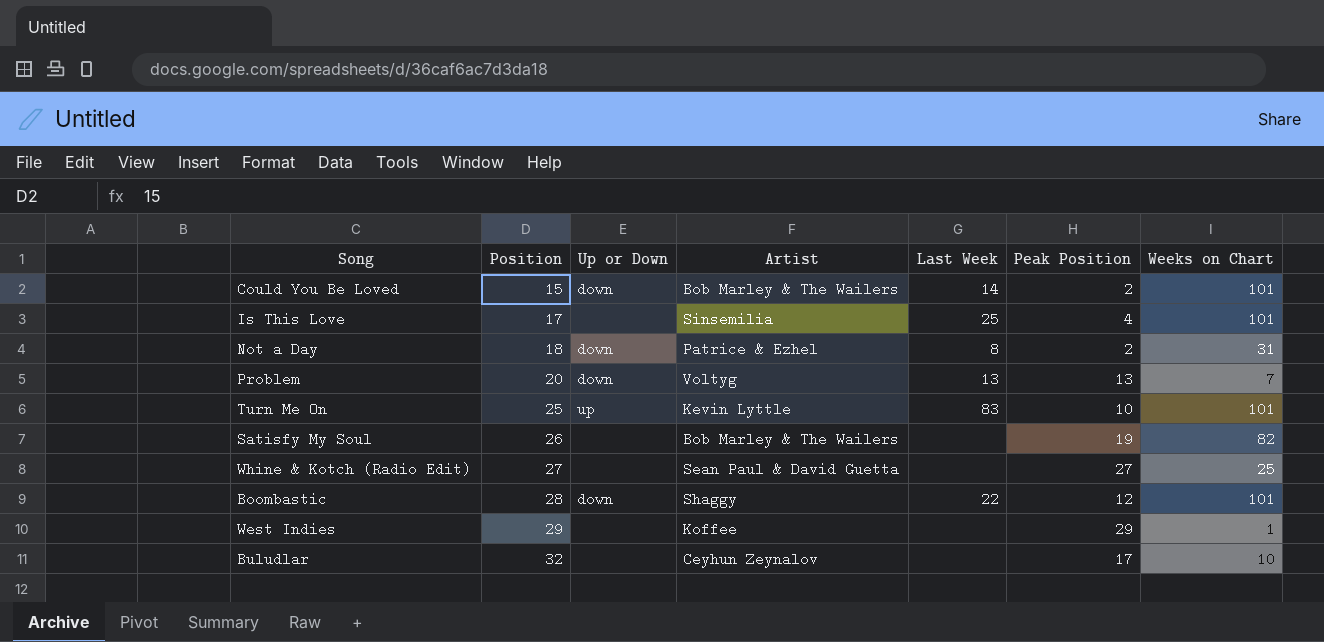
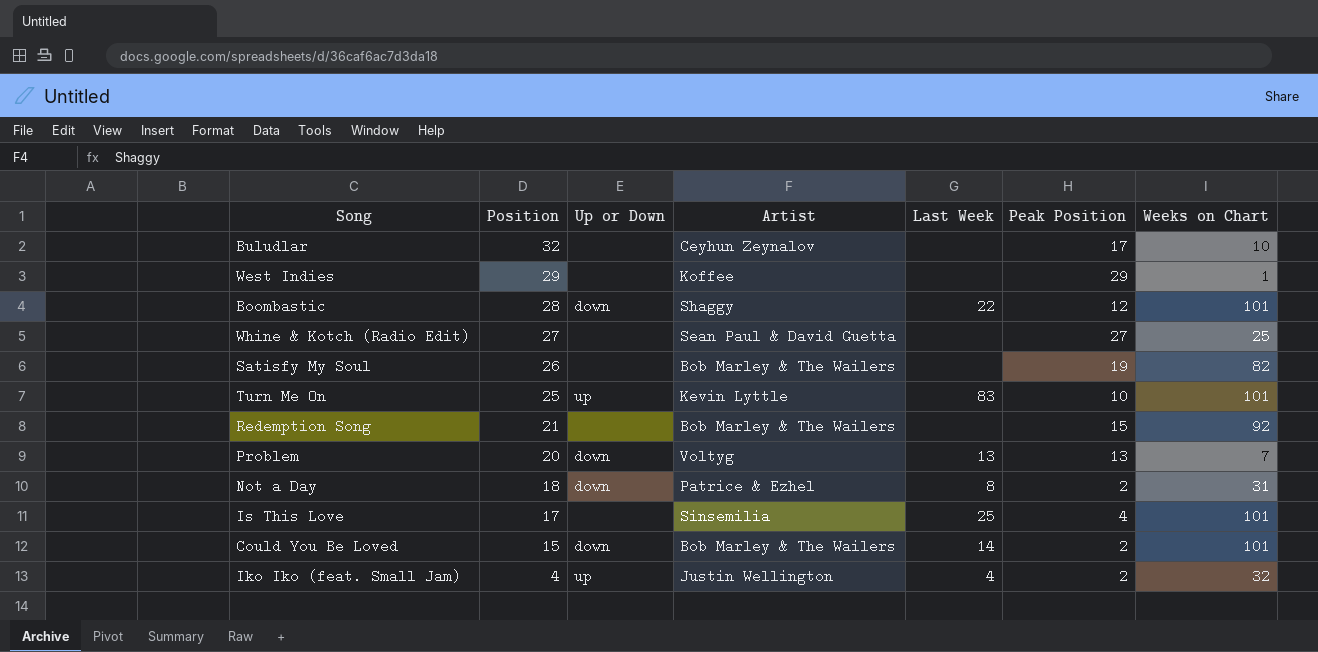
row order: Position ascending -> Position descending
row Redemption Song: none -> 21 | none | Bob Marley & The Wailers | none | 15 | 92
row Iko Iko (feat. Small Jam): none -> 4 | up | Justin Wellington | 4 | 2 | 32

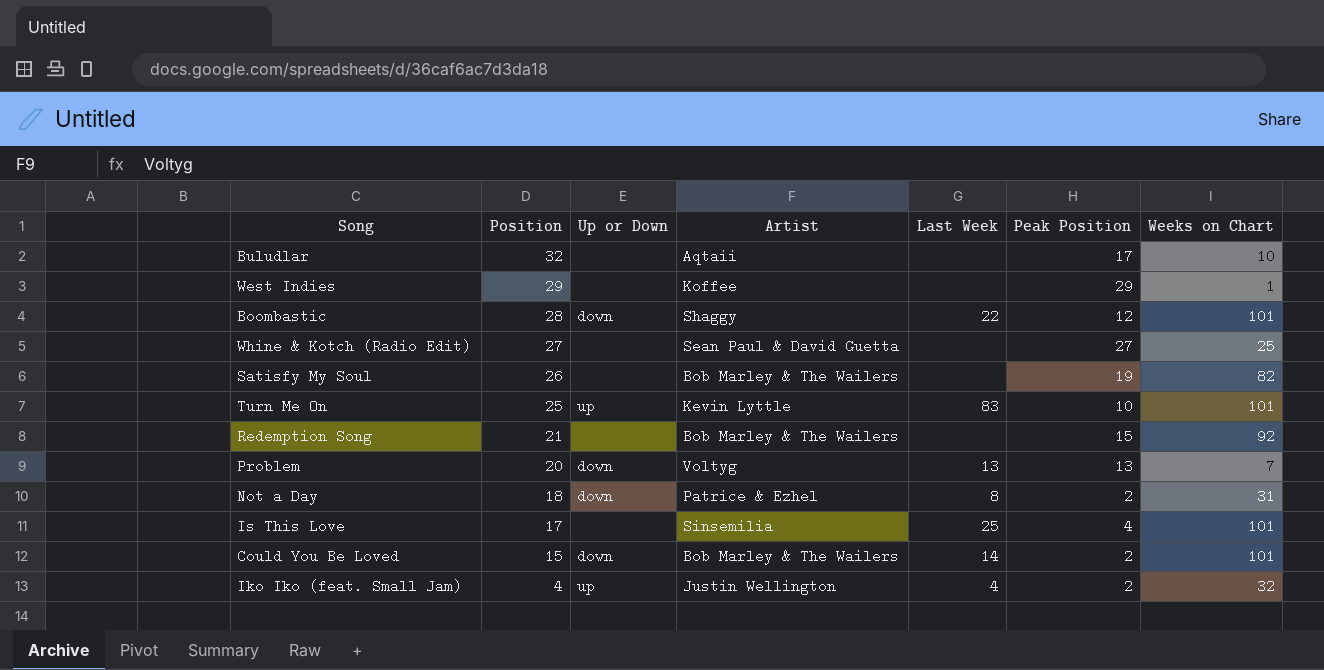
Buludlar | Artist: Ceyhun Zeynalov -> Aqtaii

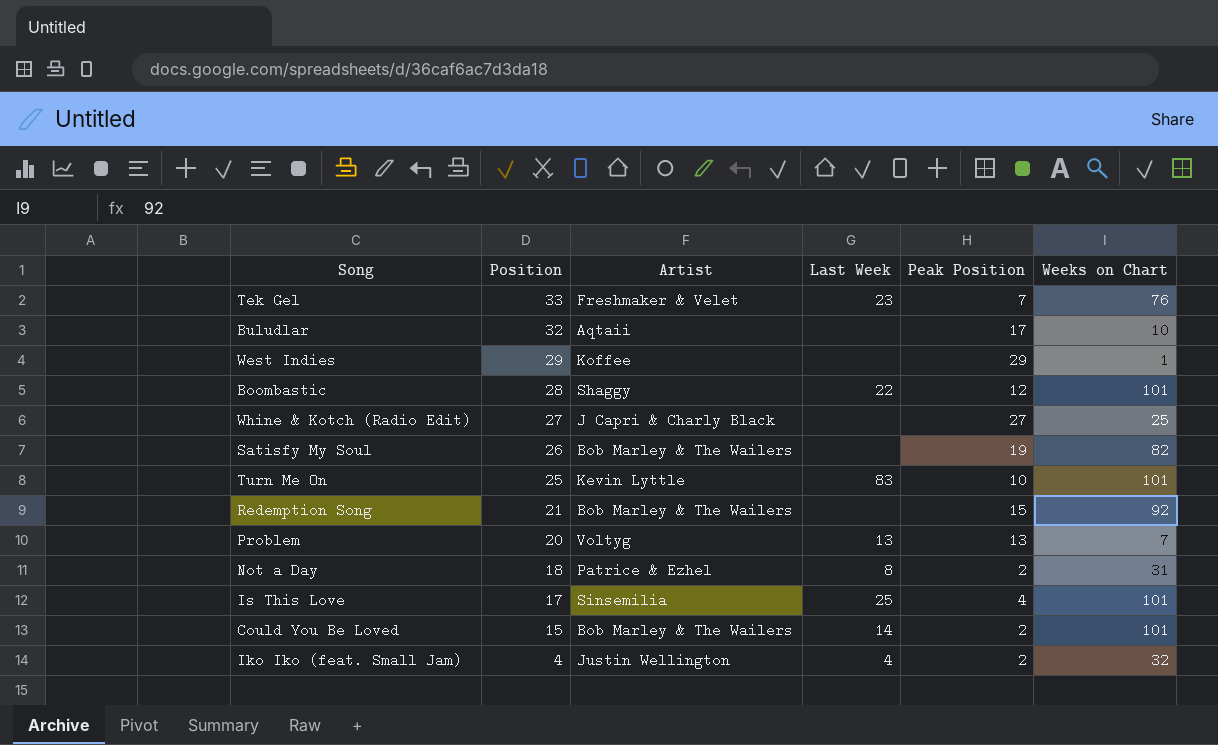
column Up or Down | position: 3 -> none
row Tek Gel: none -> 33 | Freshmaker & Velet | 23 | 7 | 76
Whine & Kotch (Radio Edit) | Artist: Sean Paul & David Guetta -> J Capri & Charly Black

